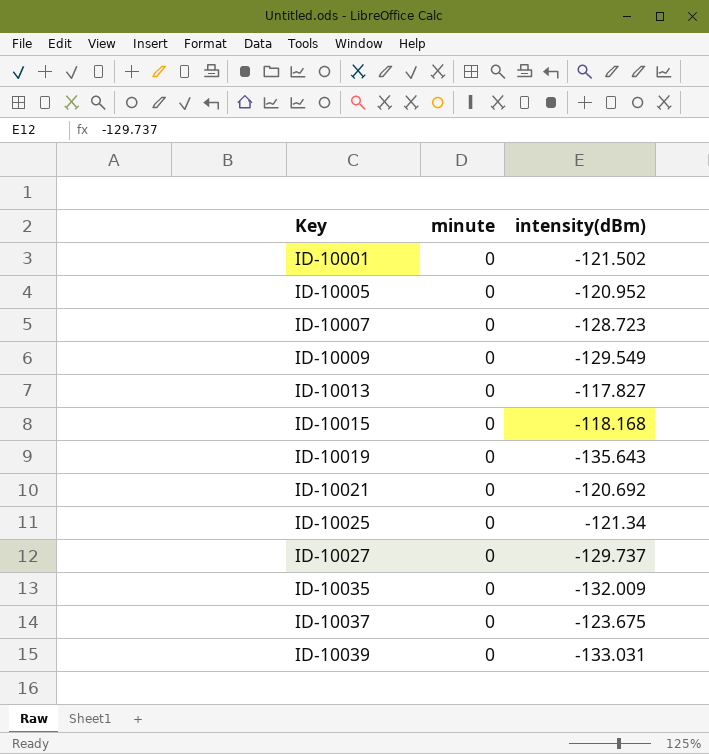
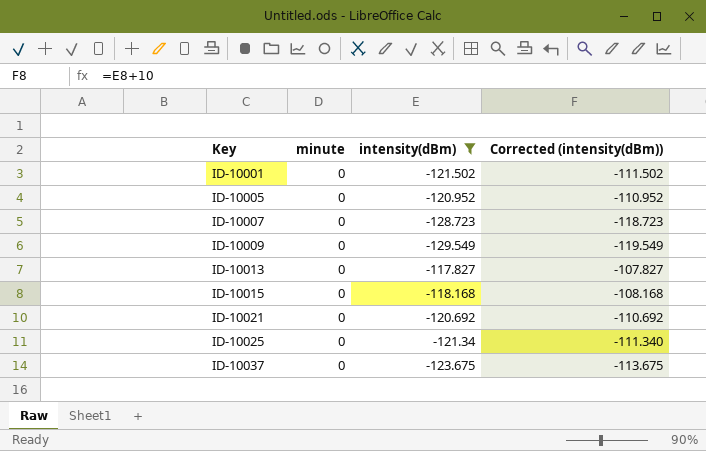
filter: none -> intensity(dBm) >= -129.549
column Corrected (intensity(dBm)) | formula: none -> [intensity(dBm)] + 10

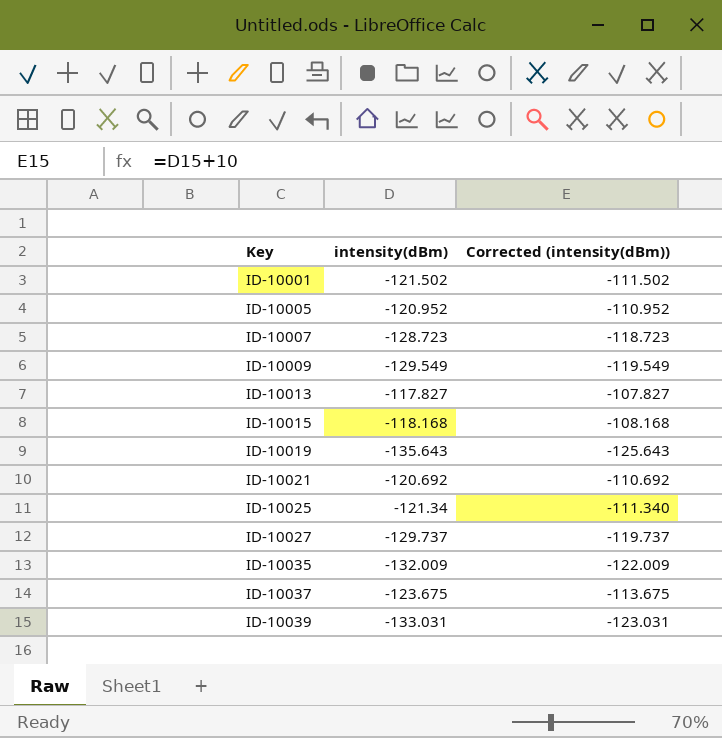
filter: intensity(dBm) >= -129.549 -> none
column minute | position: 2 -> none

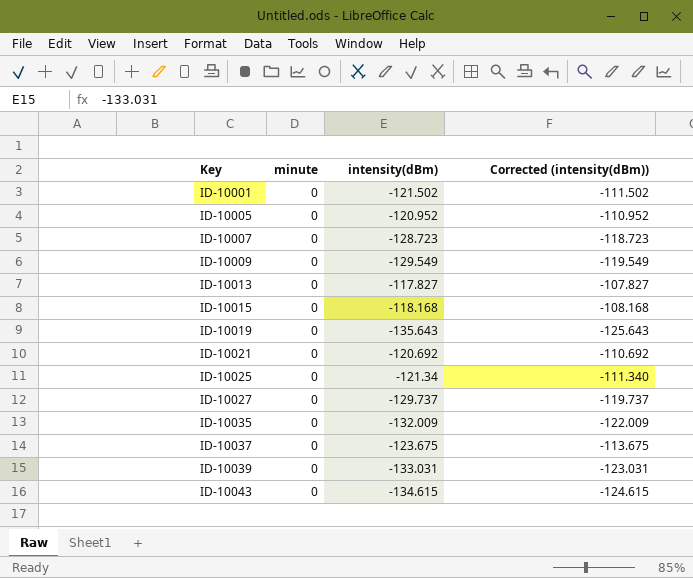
column minute | position: none -> 2
row ID-10043: none -> 0 | -134.615 | -124.615

